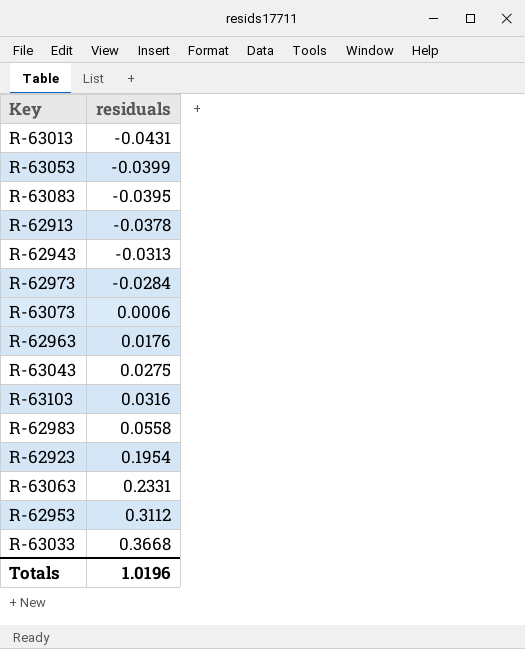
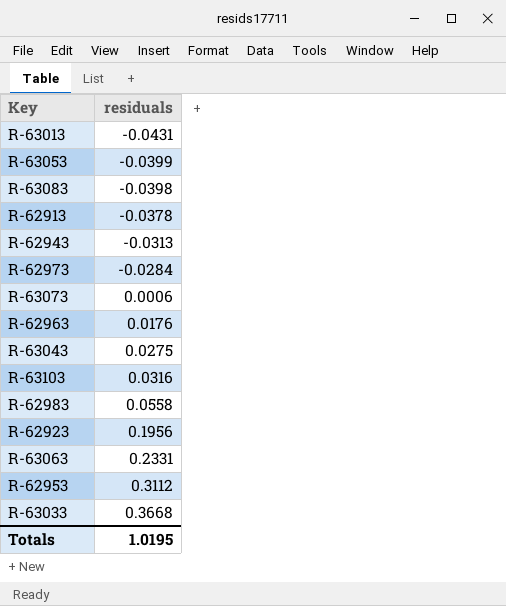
R-63083 | residuals: -0.0395 -> -0.0398
R-62923 | residuals: 0.1954 -> 0.1956
Totals | residuals: 1.0196 -> 1.0195

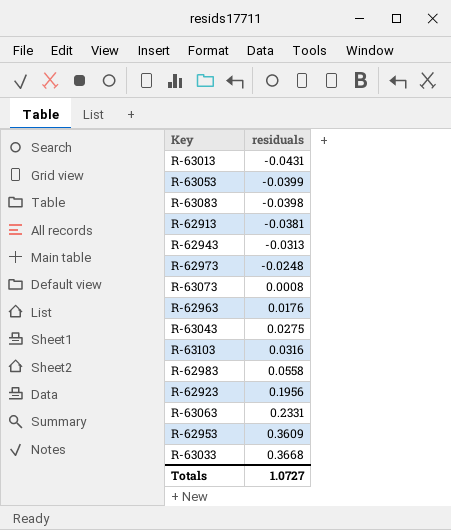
R-62913 | residuals: -0.0378 -> -0.0381
R-62973 | residuals: -0.0284 -> -0.0248
R-63073 | residuals: 0.0006 -> 0.0008
R-62953 | residuals: 0.3112 -> 0.3609
Totals | residuals: 1.0195 -> 1.0727

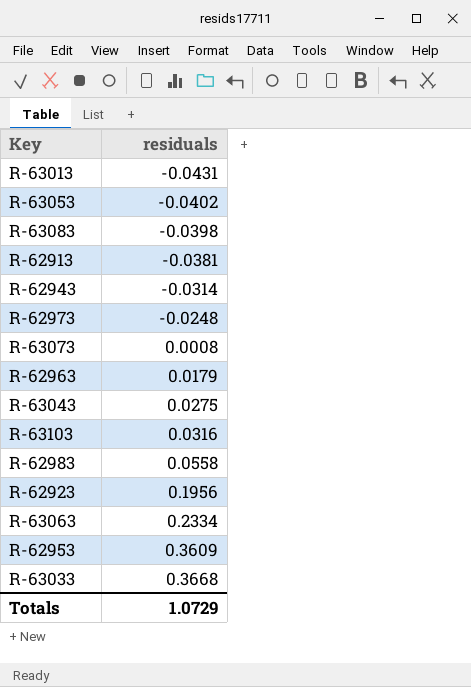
R-63053 | residuals: -0.0399 -> -0.0402
R-62943 | residuals: -0.0313 -> -0.0314
R-62963 | residuals: 0.0176 -> 0.0179
R-63063 | residuals: 0.2331 -> 0.2334
Totals | residuals: 1.0727 -> 1.0729

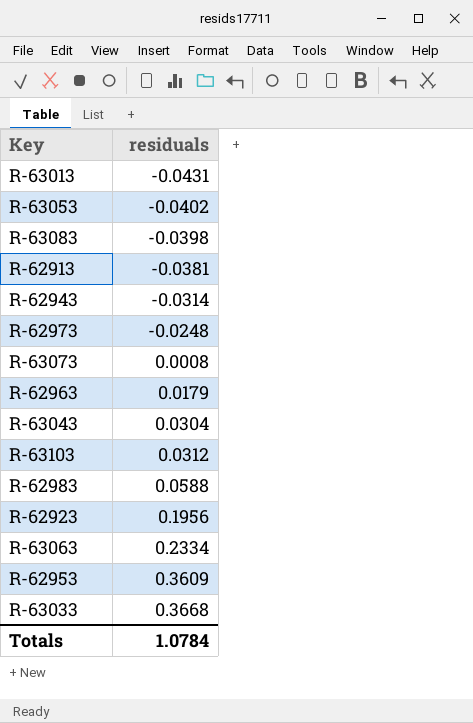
R-63043 | residuals: 0.0275 -> 0.0304
R-63103 | residuals: 0.0316 -> 0.0312
R-62983 | residuals: 0.0558 -> 0.0588
Totals | residuals: 1.0729 -> 1.0784

